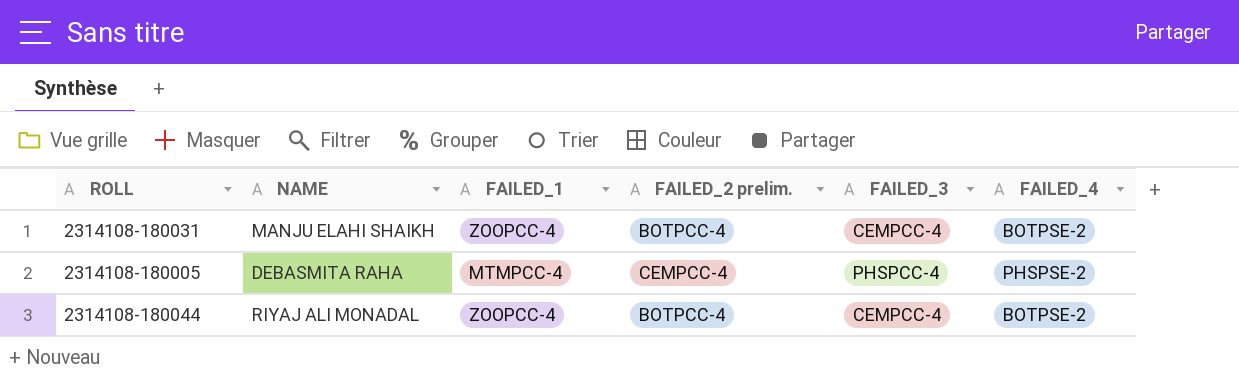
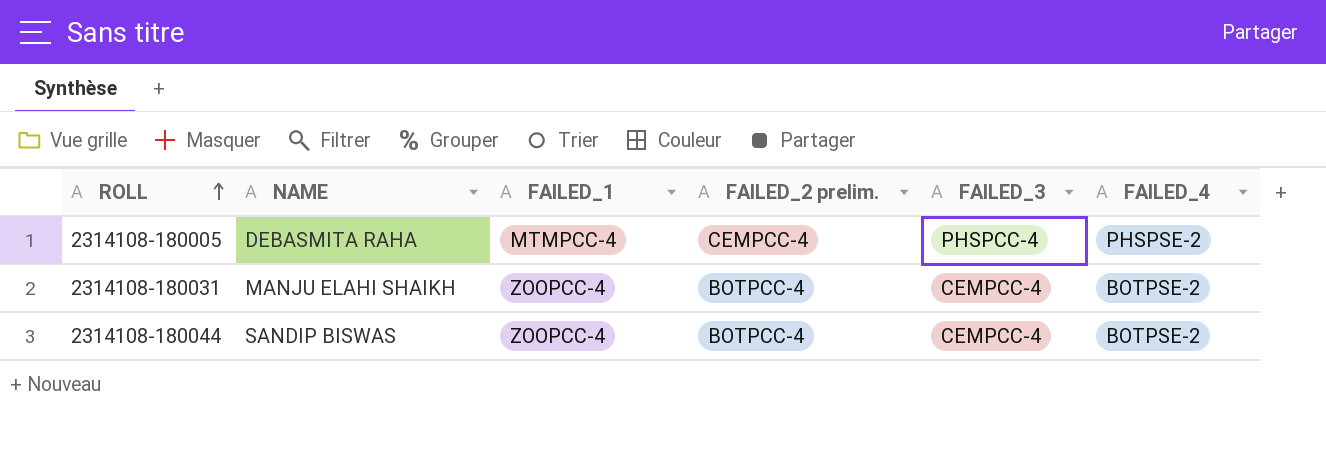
row order: none -> ROLL ascending
2314108-180044 | NAME: RIYAJ ALI MONADAL -> SANDIP BISWAS

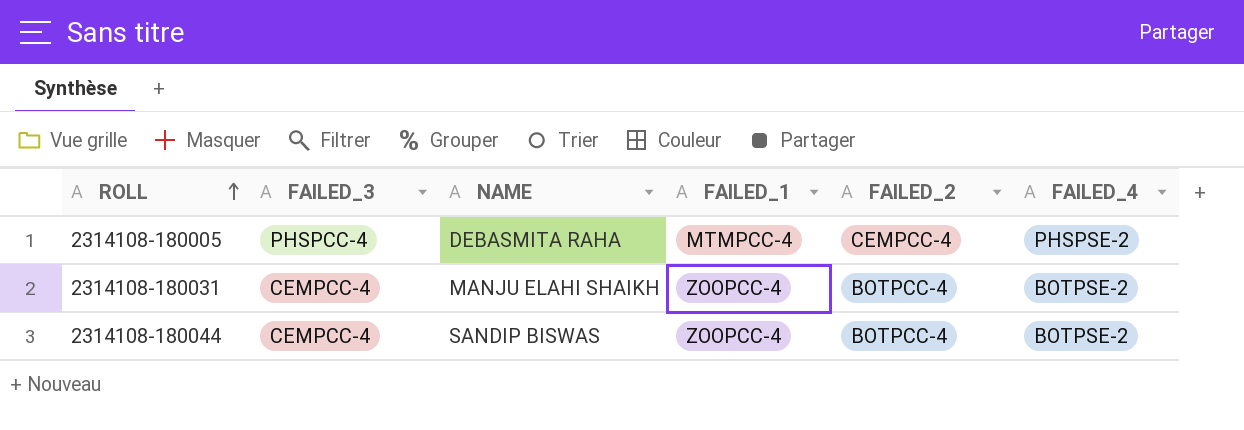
column FAILED_3 | position: 5 -> 2
column name: FAILED_2 prelim. -> FAILED_2

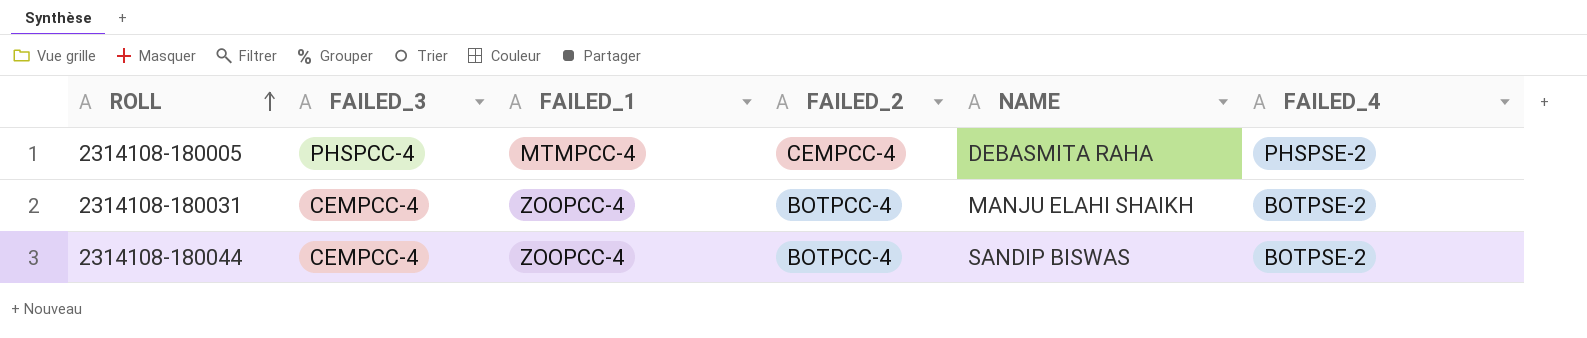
column NAME | position: 3 -> 5

